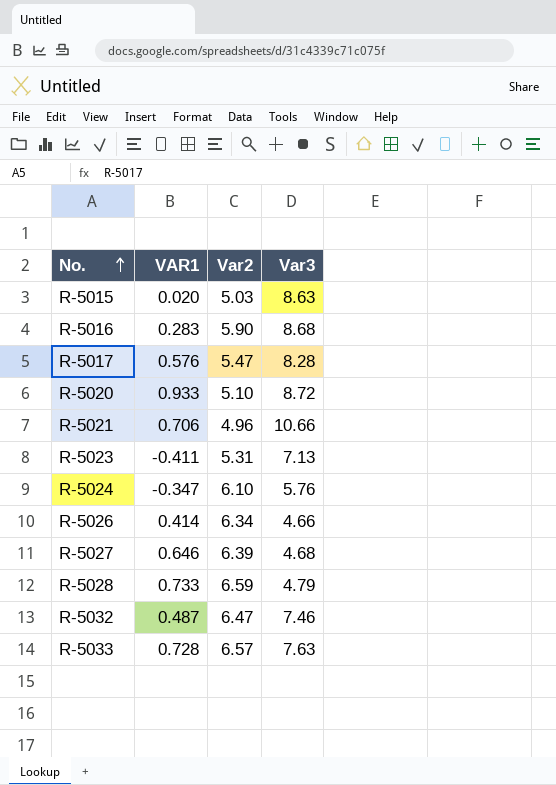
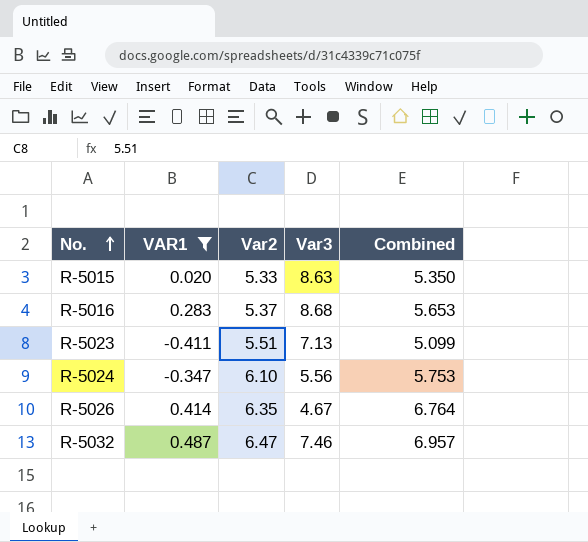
filter: none -> VAR1 <= 0.487
column Combined | formula: none -> [VAR1] + [Var2]
R-5015 | Var2: 5.03 -> 5.33
R-5016 | Var2: 5.90 -> 5.37
R-5023 | Var2: 5.31 -> 5.51
R-5024 | Var3: 5.76 -> 5.56
R-5026 | Var2: 6.34 -> 6.35
R-5026 | Var3: 4.66 -> 4.67

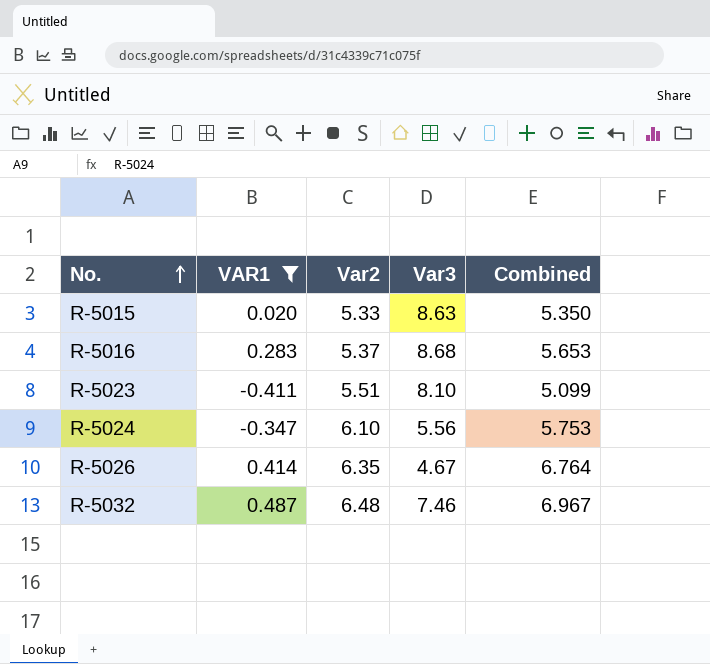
R-5023 | Var3: 7.13 -> 8.10
R-5032 | Var2: 6.47 -> 6.48
R-5032 | Combined: 6.957 -> 6.967

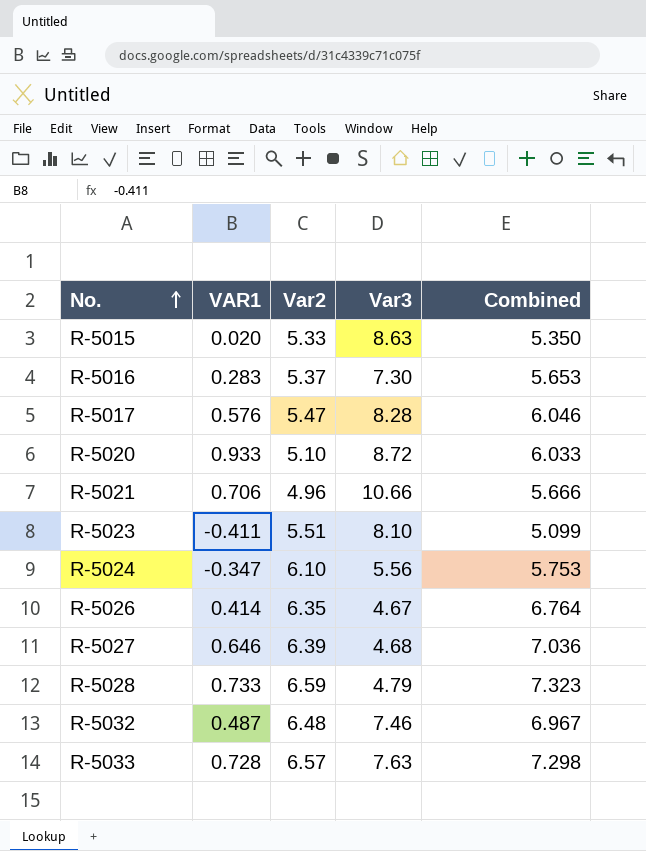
filter: VAR1 <= 0.487 -> none
R-5016 | Var3: 8.68 -> 7.30

